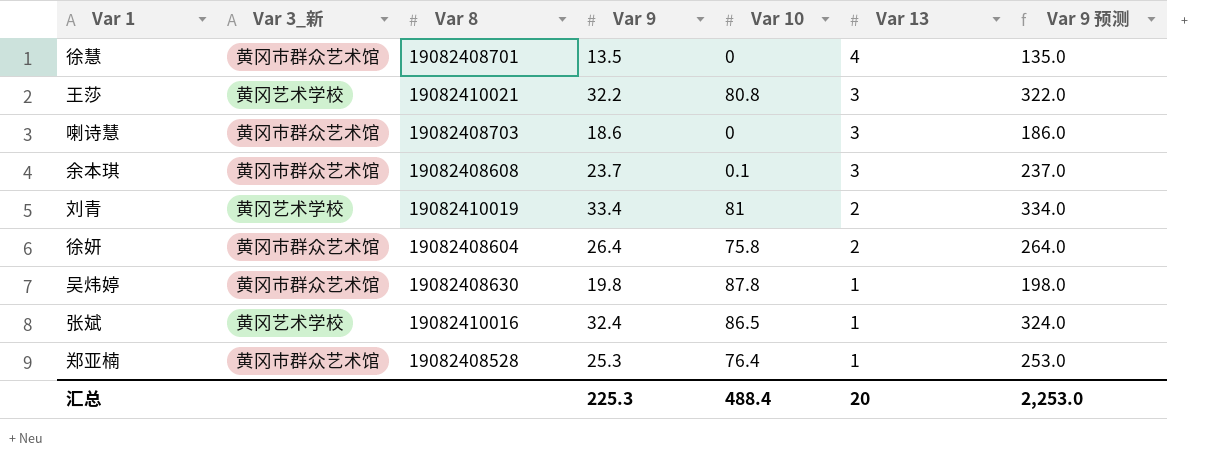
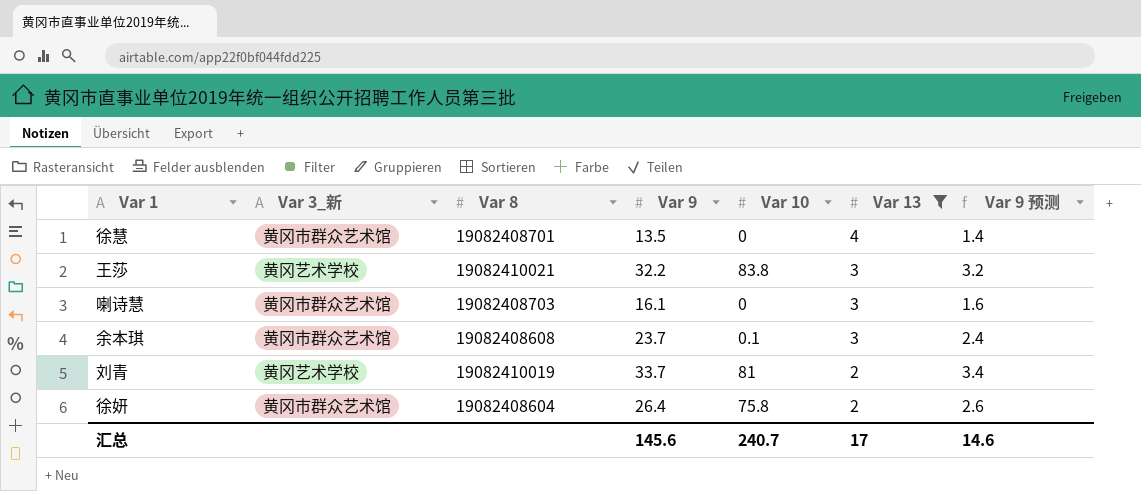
filter: none -> Var 13 != 1
column Var 9 预测 | formula: [Var 9] * 10 -> [Var 9] * 0.1
王莎 | Var 10: 80.8 -> 83.8
喇诗慧 | Var 9: 18.6 -> 16.1
刘青 | Var 9: 33.4 -> 33.7
汇总 | Var 9: 225.3 -> 145.6
汇总 | Var 10: 488.4 -> 240.7
汇总 | Var 13: 20 -> 17
汇总 | Var 9 预测: 2,253.0 -> 14.6

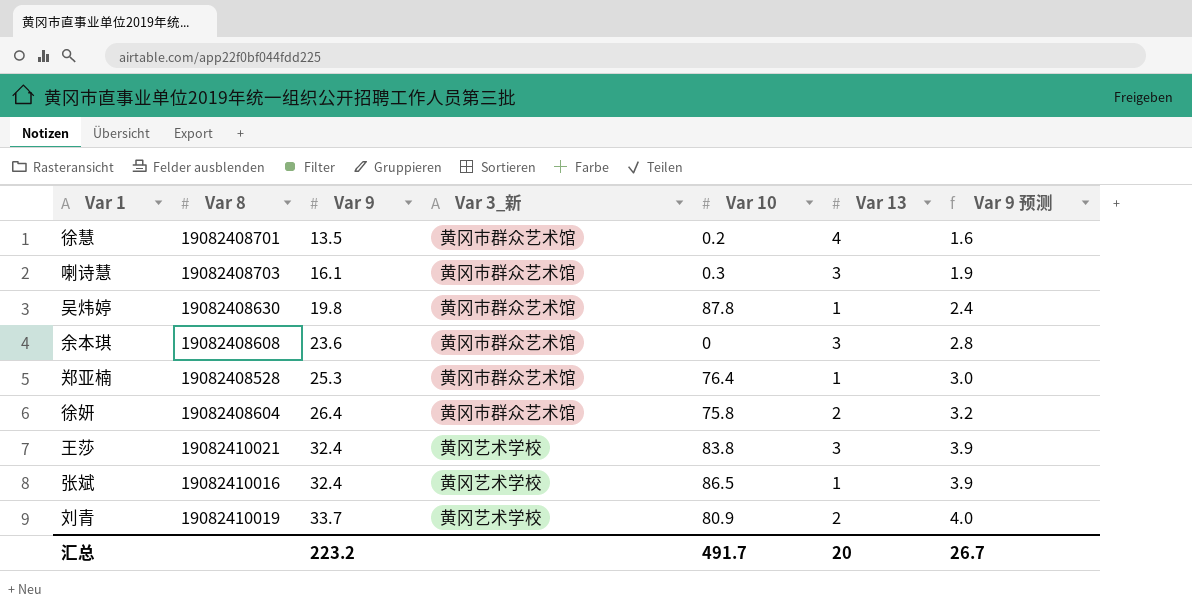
filter: Var 13 != 1 -> none
row order: Var 13 descending -> Var 9 ascending
column Var 3_新 | position: 2 -> 4
column Var 9 预测 | formula: [Var 9] * 0.1 -> [Var 9] * 0.12
徐慧 | Var 10: 0 -> 0.2
喇诗慧 | Var 10: 0 -> 0.3
余本琪 | Var 9: 23.7 -> 23.6
余本琪 | Var 10: 0.1 -> 0
王莎 | Var 9: 32.2 -> 32.4
刘青 | Var 10: 81 -> 80.9
汇总 | Var 9: 145.6 -> 223.2
汇总 | Var 10: 240.7 -> 491.7
汇总 | Var 13: 17 -> 20
汇总 | Var 9 预测: 14.6 -> 26.7

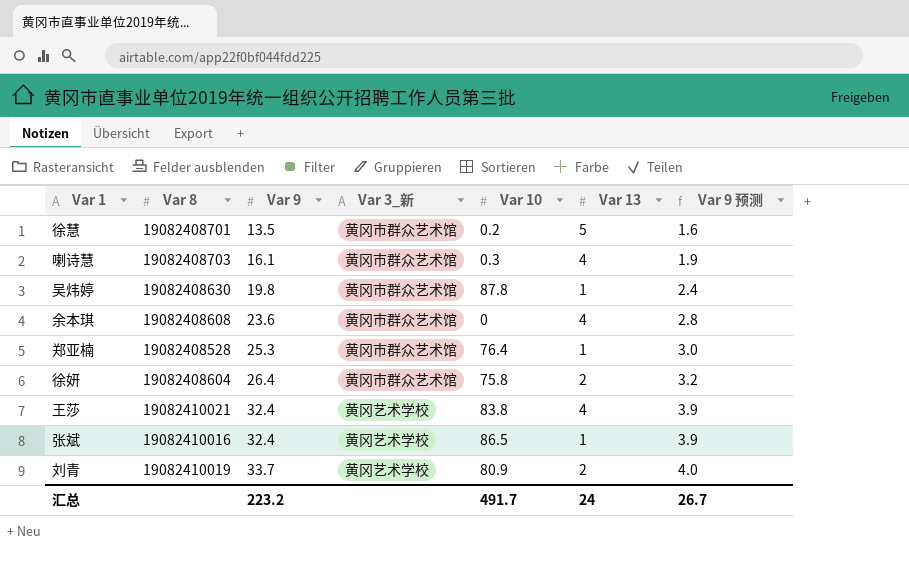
徐慧 | Var 13: 4 -> 5
喇诗慧 | Var 13: 3 -> 4
余本琪 | Var 13: 3 -> 4
王莎 | Var 13: 3 -> 4
汇总 | Var 13: 20 -> 24

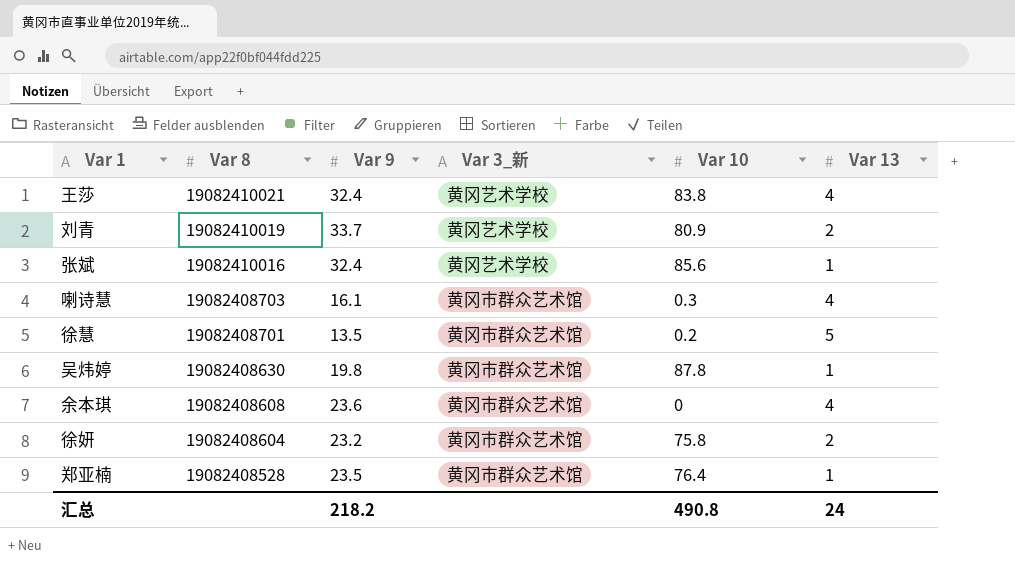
row order: Var 9 ascending -> Var 8 descending
column Var 9 预测 | formula: [Var 9] * 0.12 -> none
张斌 | Var 10: 86.5 -> 85.6
徐妍 | Var 9: 26.4 -> 23.2
郑亚楠 | Var 9: 25.3 -> 23.5
汇总 | Var 9: 223.2 -> 218.2
汇总 | Var 10: 491.7 -> 490.8

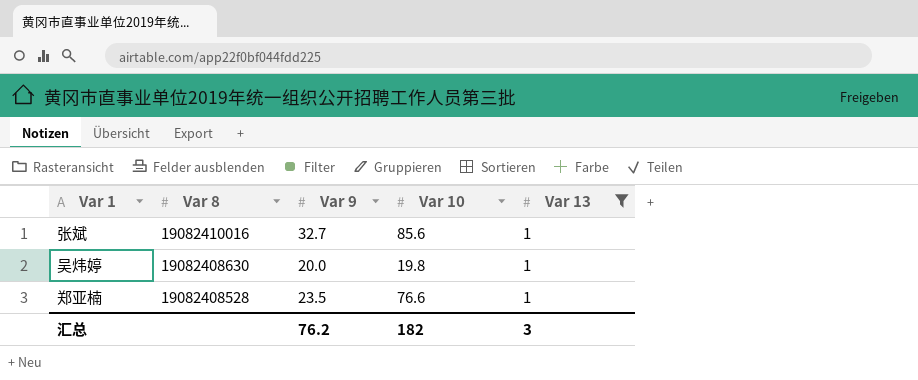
filter: none -> Var 13 = 1
column Var 3_新 | position: 4 -> none
张斌 | Var 9: 32.4 -> 32.7
吴炜婷 | Var 9: 19.8 -> 20.0
吴炜婷 | Var 10: 87.8 -> 19.8
郑亚楠 | Var 10: 76.4 -> 76.6
汇总 | Var 9: 218.2 -> 76.2
汇总 | Var 10: 490.8 -> 182
汇总 | Var 13: 24 -> 3

